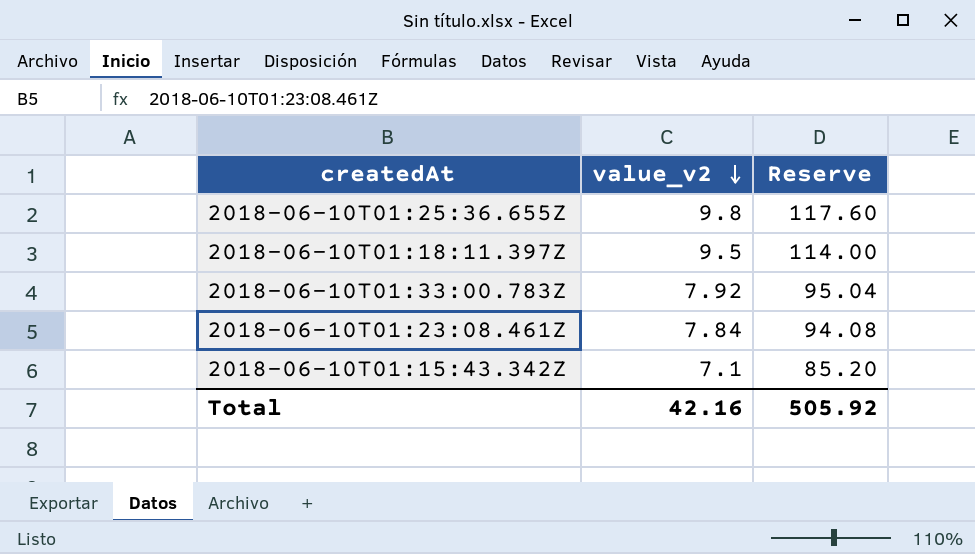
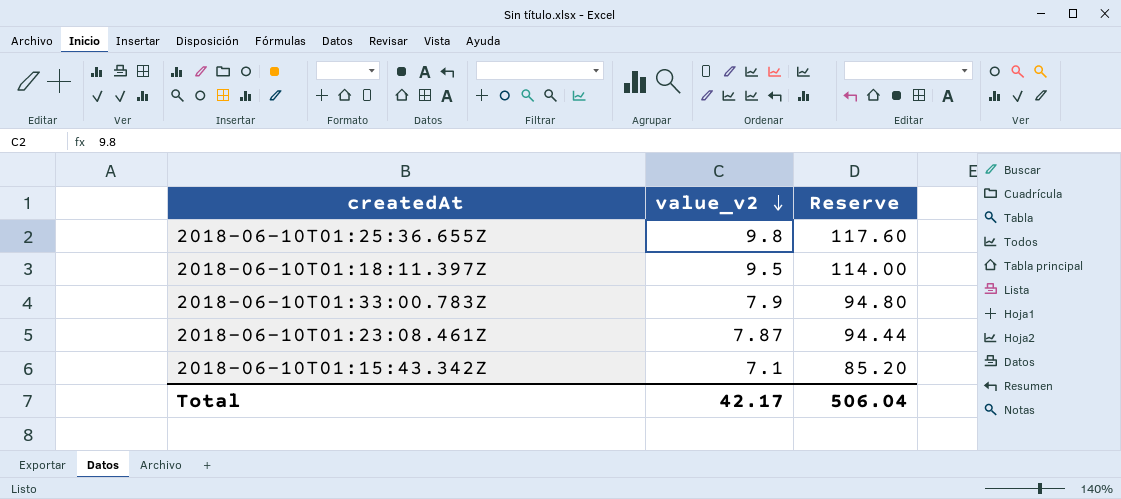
2018-06-10T01:33:00.783Z | value_v2: 7.92 -> 7.9
2018-06-10T01:33:00.783Z | Reserve: 95.04 -> 94.80
2018-06-10T01:23:08.461Z | value_v2: 7.84 -> 7.87
2018-06-10T01:23:08.461Z | Reserve: 94.08 -> 94.44
Total | value_v2: 42.16 -> 42.17
Total | Reserve: 505.92 -> 506.04

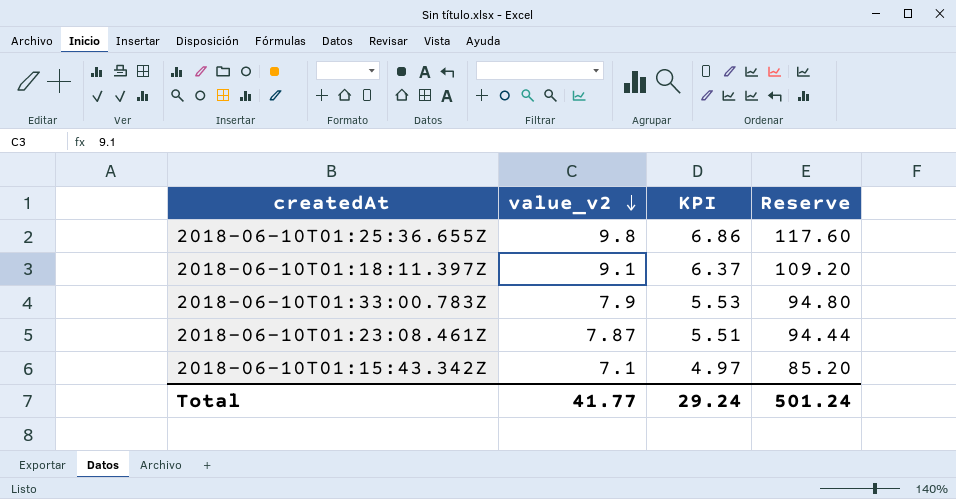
column KPI | formula: none -> [value_v2] * 0.7
2018-06-10T01:18:11.397Z | value_v2: 9.5 -> 9.1
2018-06-10T01:18:11.397Z | Reserve: 114.00 -> 109.20
Total | value_v2: 42.17 -> 41.77
Total | Reserve: 506.04 -> 501.24

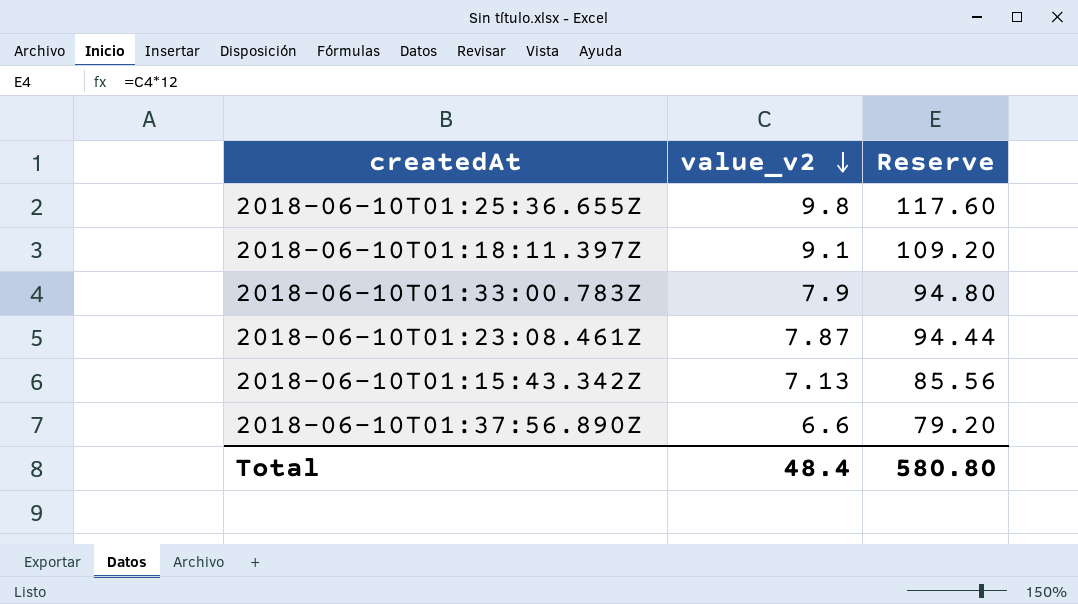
column KPI | formula: [value_v2] * 0.7 -> none
2018-06-10T01:15:43.342Z | value_v2: 7.1 -> 7.13
2018-06-10T01:15:43.342Z | Reserve: 85.20 -> 85.56
row 2018-06-10T01:37:56.890Z: none -> 6.6 | 79.20
Total | value_v2: 41.77 -> 48.4
Total | Reserve: 501.24 -> 580.80

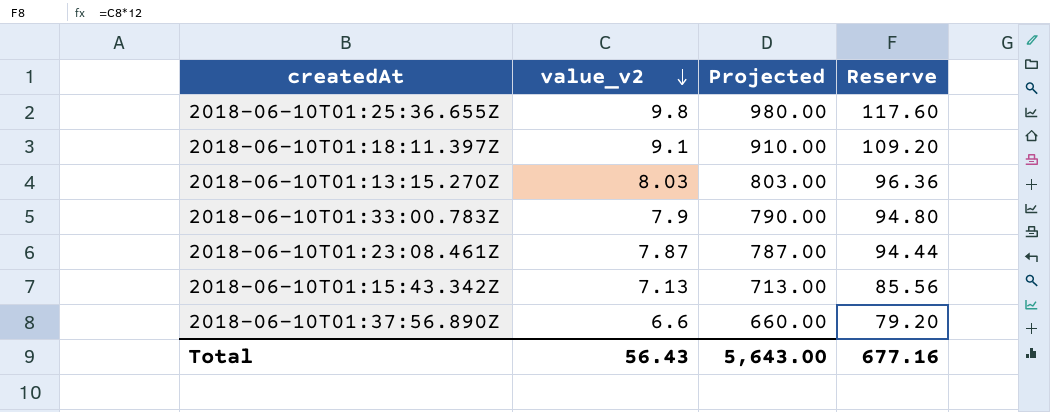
column Projected | formula: none -> [value_v2] * 100
row 2018-06-10T01:13:15.270Z: none -> 8.03 | 803.00 | 96.36
Total | value_v2: 48.4 -> 56.43
Total | Reserve: 580.80 -> 677.16

